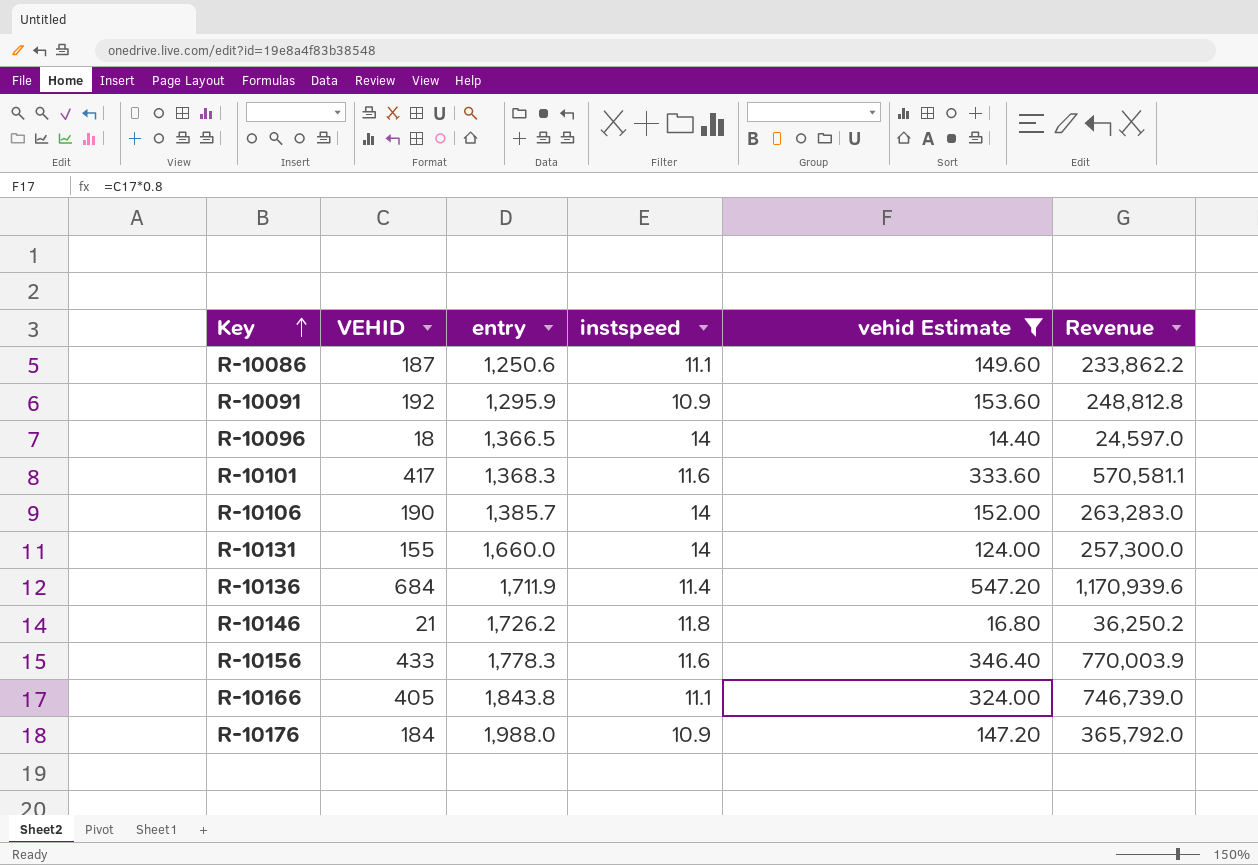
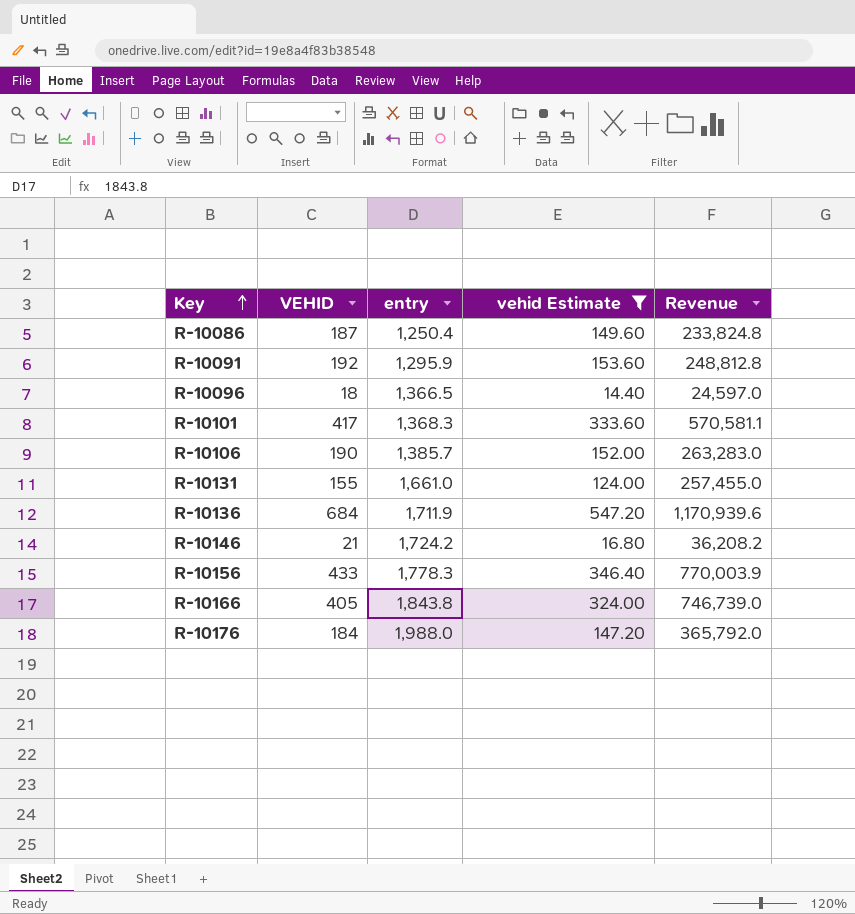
column instspeed | position: 4 -> none
R-10086 | entry: 1,250.6 -> 1,250.4
R-10086 | Revenue: 233,862.2 -> 233,824.8
R-10131 | entry: 1,660.0 -> 1,661.0
R-10131 | Revenue: 257,300.0 -> 257,455.0
R-10146 | entry: 1,726.2 -> 1,724.2
R-10146 | Revenue: 36,250.2 -> 36,208.2

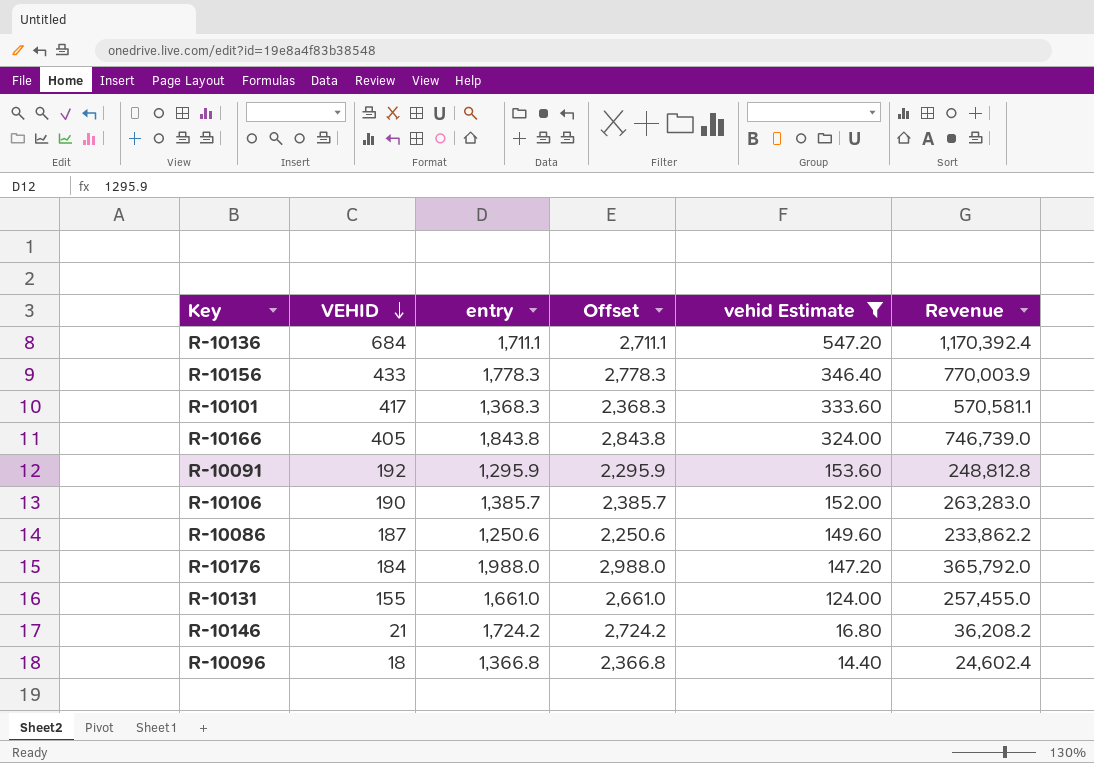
row order: Key ascending -> VEHID descending
column Offset | formula: none -> [entry] + 1000
R-10136 | entry: 1,711.9 -> 1,711.1
R-10136 | Revenue: 1,170,939.6 -> 1,170,392.4
R-10086 | entry: 1,250.4 -> 1,250.6
R-10086 | Revenue: 233,824.8 -> 233,862.2
R-10096 | entry: 1,366.5 -> 1,366.8
R-10096 | Revenue: 24,597.0 -> 24,602.4

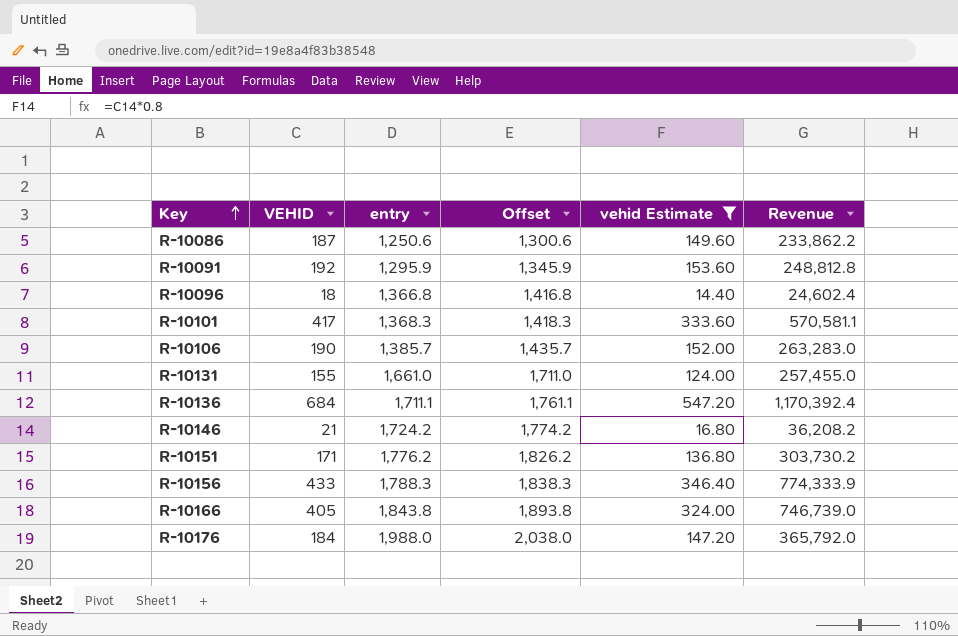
row order: VEHID descending -> Key ascending
column Offset | formula: [entry] + 1000 -> [entry] + 50
row R-10151: none -> 171 | 1,776.2 | 1,826.2 | 136.80 | 303,730.2
R-10156 | entry: 1,778.3 -> 1,788.3
R-10156 | Revenue: 770,003.9 -> 774,333.9

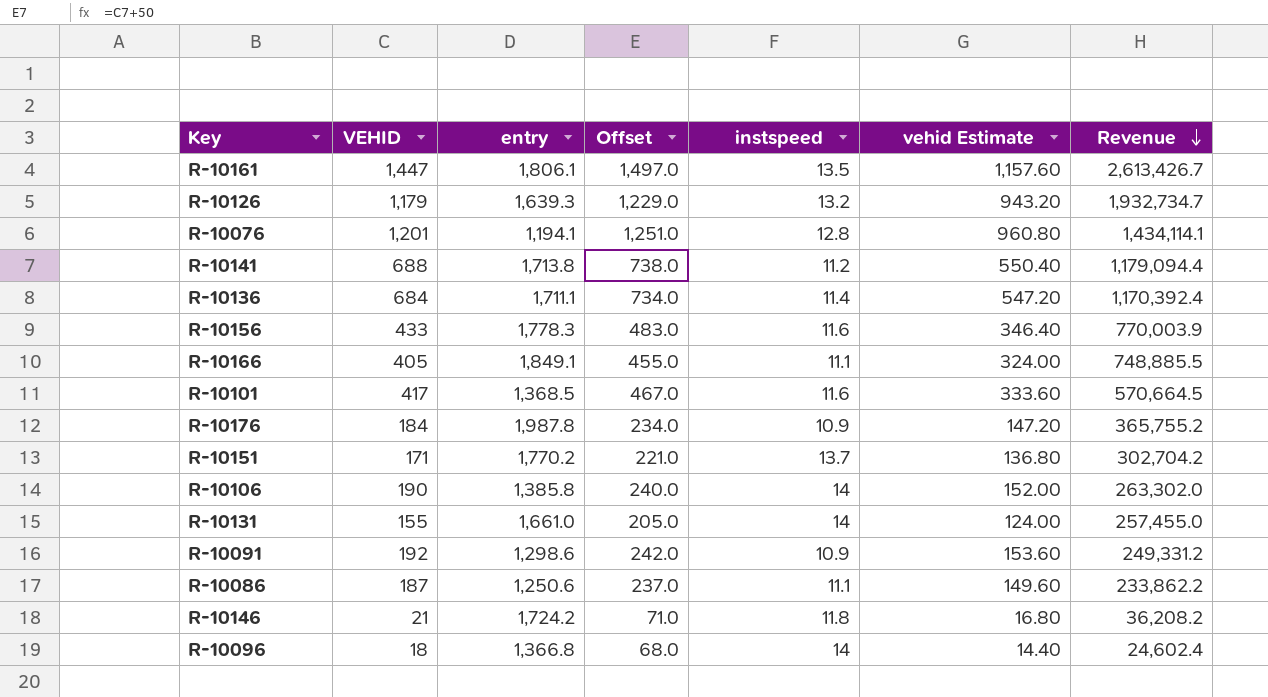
filter: vehid Estimate <= 547.20 -> none
row order: Key ascending -> Revenue descending
column Offset | formula: [entry] + 50 -> [VEHID] + 50
column instspeed | position: none -> 5
R-10156 | entry: 1,788.3 -> 1,778.3
R-10156 | Revenue: 774,333.9 -> 770,003.9
R-10166 | entry: 1,843.8 -> 1,849.1
R-10166 | Revenue: 746,739.0 -> 748,885.5
R-10101 | entry: 1,368.3 -> 1,368.5
R-10101 | Revenue: 570,581.1 -> 570,664.5
R-10176 | entry: 1,988.0 -> 1,987.8
R-10176 | Revenue: 365,792.0 -> 365,755.2
R-10151 | entry: 1,776.2 -> 1,770.2
R-10151 | Revenue: 303,730.2 -> 302,704.2
R-10106 | entry: 1,385.7 -> 1,385.8
R-10106 | Revenue: 263,283.0 -> 263,302.0
R-10091 | entry: 1,295.9 -> 1,298.6
R-10091 | Revenue: 248,812.8 -> 249,331.2

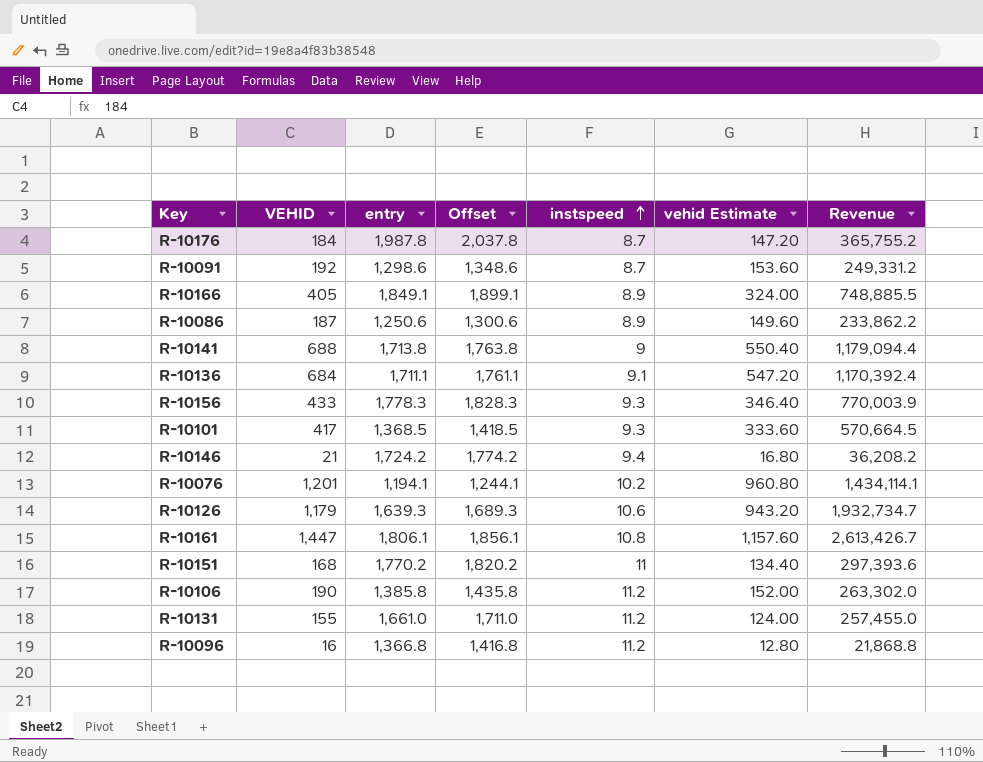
row order: Revenue descending -> instspeed ascending
column Offset | formula: [VEHID] + 50 -> [entry] + 50
R-10176 | instspeed: 10.9 -> 8.7
R-10091 | instspeed: 10.9 -> 8.7
R-10166 | instspeed: 11.1 -> 8.9
R-10086 | instspeed: 11.1 -> 8.9
R-10141 | instspeed: 11.2 -> 9
R-10136 | instspeed: 11.4 -> 9.1
R-10156 | instspeed: 11.6 -> 9.3
R-10101 | instspeed: 11.6 -> 9.3
R-10146 | instspeed: 11.8 -> 9.4
R-10076 | instspeed: 12.8 -> 10.2
R-10126 | instspeed: 13.2 -> 10.6
R-10161 | instspeed: 13.5 -> 10.8
R-10151 | VEHID: 171 -> 168
R-10151 | instspeed: 13.7 -> 11
R-10151 | vehid Estimate: 136.80 -> 134.40
R-10151 | Revenue: 302,704.2 -> 297,393.6
R-10106 | instspeed: 14 -> 11.2
R-10131 | instspeed: 14 -> 11.2
R-10096 | VEHID: 18 -> 16
R-10096 | instspeed: 14 -> 11.2
R-10096 | vehid Estimate: 14.40 -> 12.80
R-10096 | Revenue: 24,602.4 -> 21,868.8

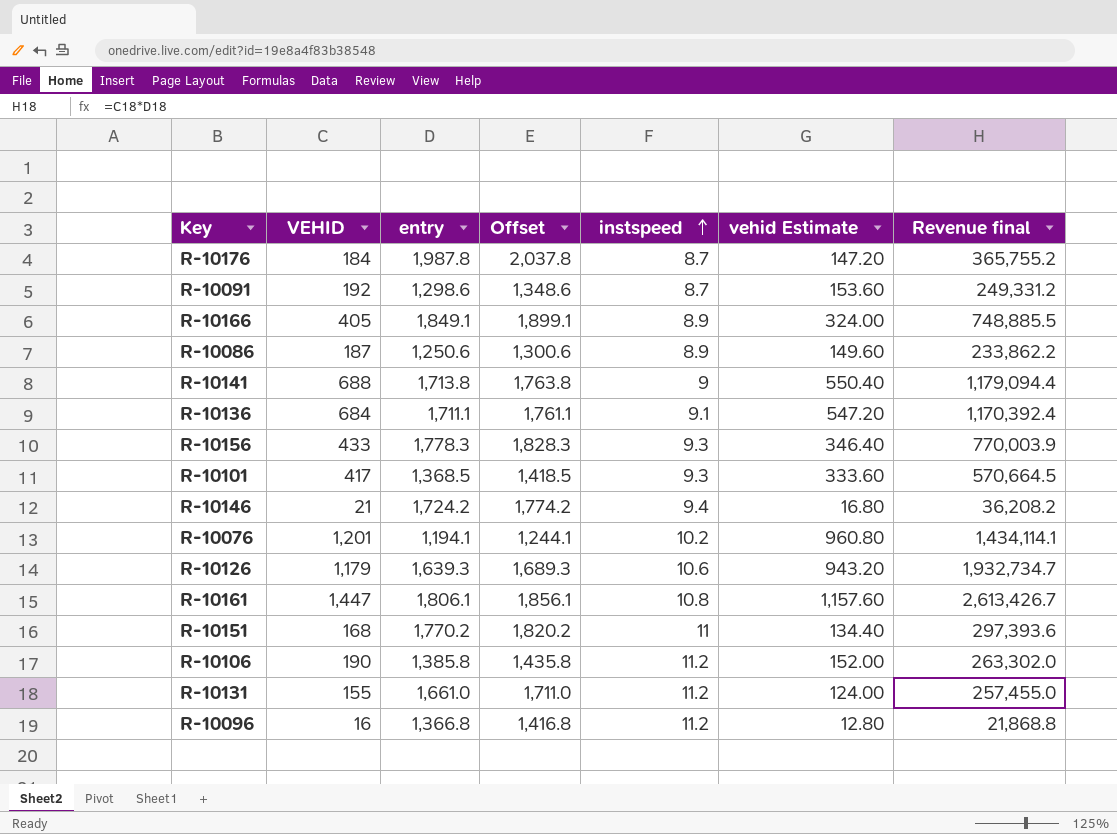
column name: Revenue -> Revenue final

